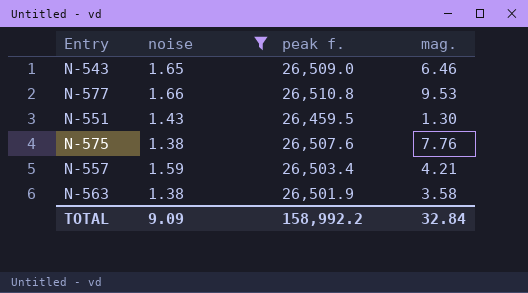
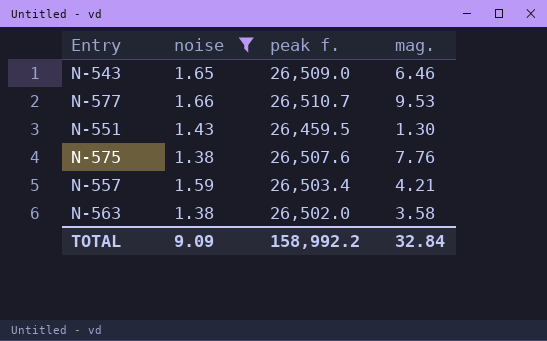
N-577 | peak f.: 26,510.8 -> 26,510.7
N-563 | peak f.: 26,501.9 -> 26,502.0

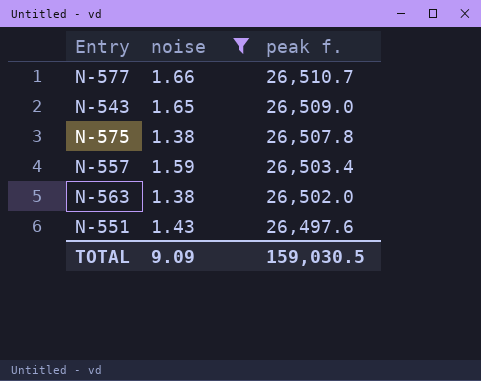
row order: none -> peak f. descending
column mag. | position: 4 -> none
N-575 | peak f.: 26,507.6 -> 26,507.8
N-551 | peak f.: 26,459.5 -> 26,497.6
TOTAL | peak f.: 158,992.2 -> 159,030.5

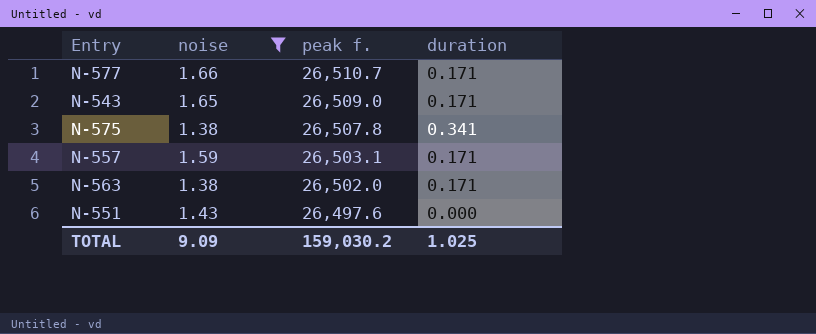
column duration | position: none -> 4
N-557 | peak f.: 26,503.4 -> 26,503.1
TOTAL | peak f.: 159,030.5 -> 159,030.2

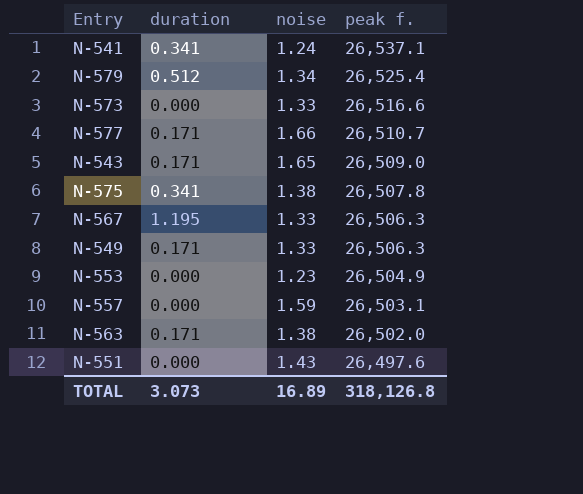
filter: noise >= 1.38 -> none
column duration | position: 4 -> 2
N-557 | duration: 0.171 -> 0.000
TOTAL | duration: 1.025 -> 3.073
TOTAL | noise: 9.09 -> 16.89
TOTAL | peak f.: 159,030.2 -> 318,126.8

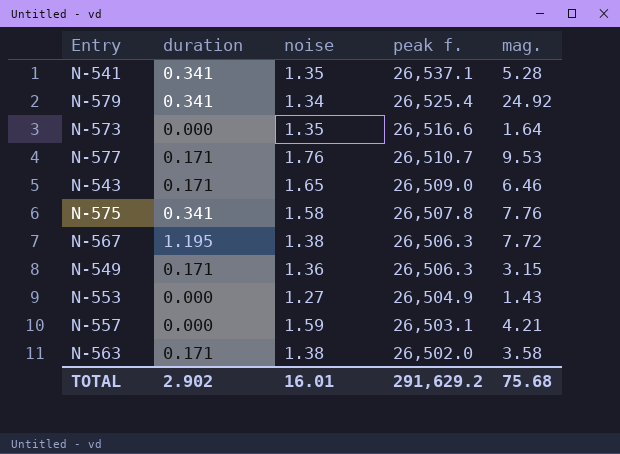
column mag. | position: none -> 5
row N-551: 0.000 | 1.43 | 26,497.6 -> none
N-541 | noise: 1.24 -> 1.35
N-579 | duration: 0.512 -> 0.341
N-573 | noise: 1.33 -> 1.35
N-577 | noise: 1.66 -> 1.76
N-575 | noise: 1.38 -> 1.58
N-567 | noise: 1.33 -> 1.38
N-549 | noise: 1.33 -> 1.36
N-553 | noise: 1.23 -> 1.27
TOTAL | duration: 3.073 -> 2.902
TOTAL | noise: 16.89 -> 16.01
TOTAL | peak f.: 318,126.8 -> 291,629.2

